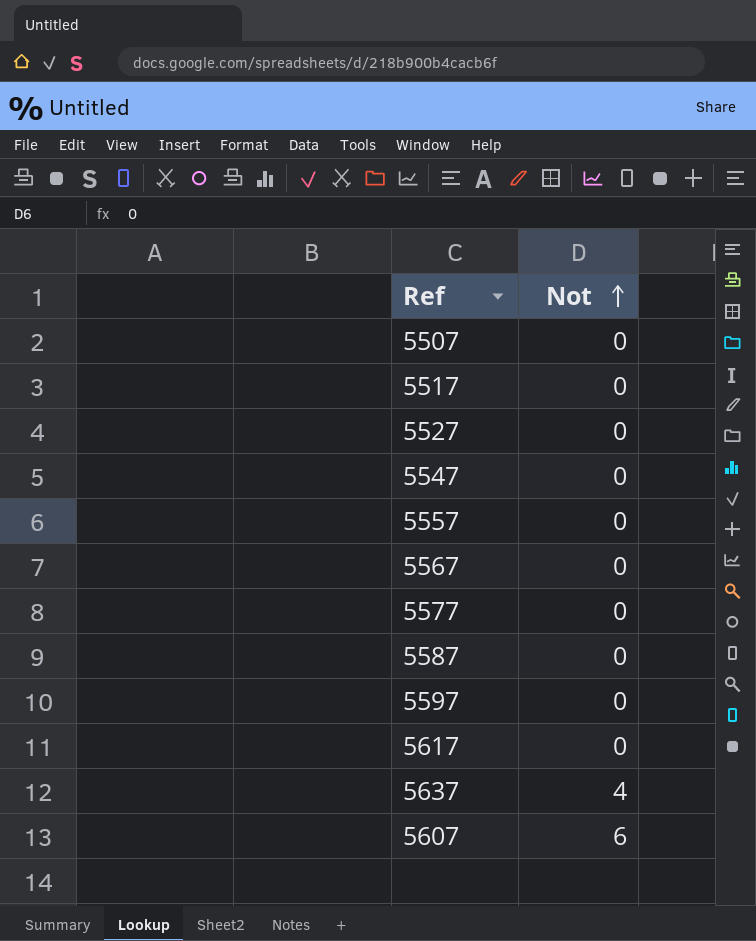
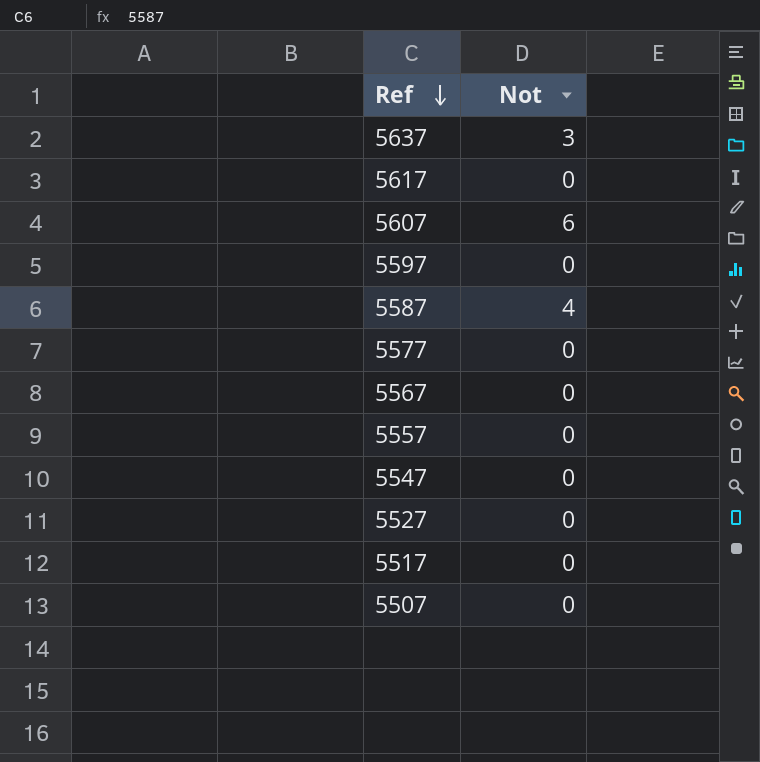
row order: Not ascending -> Ref descending
5637 | Not: 4 -> 3
5587 | Not: 0 -> 4

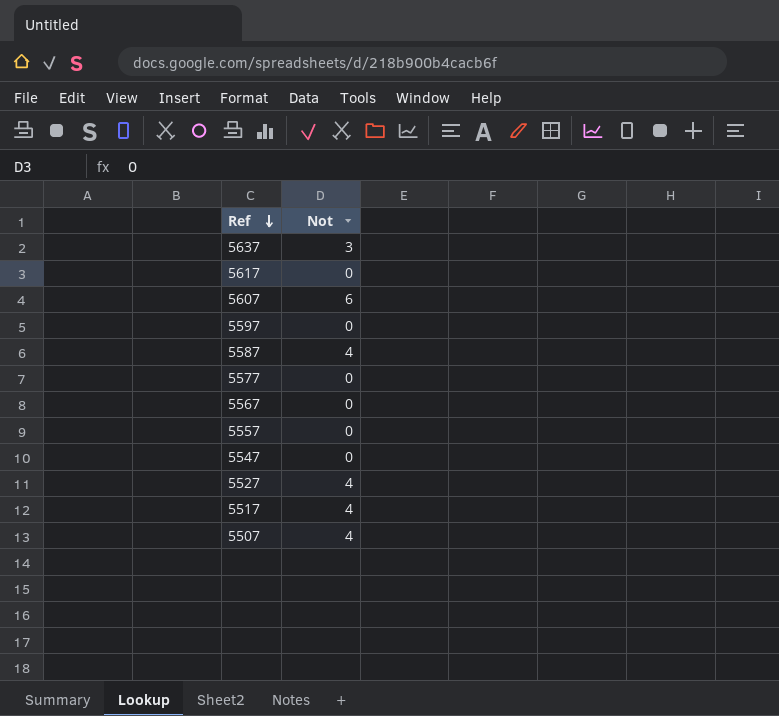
5527 | Not: 0 -> 4
5517 | Not: 0 -> 4
5507 | Not: 0 -> 4

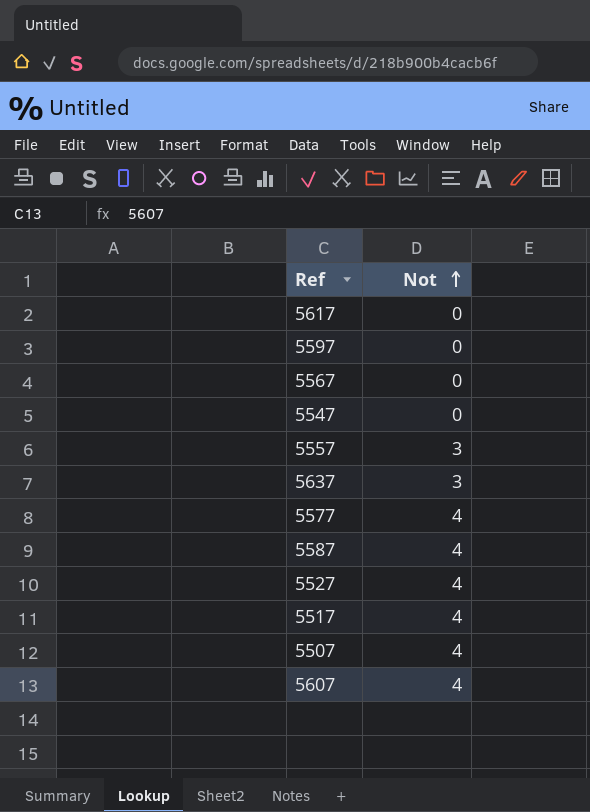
row order: Ref descending -> Not ascending
5557 | Not: 0 -> 3
5577 | Not: 0 -> 4
5607 | Not: 6 -> 4

